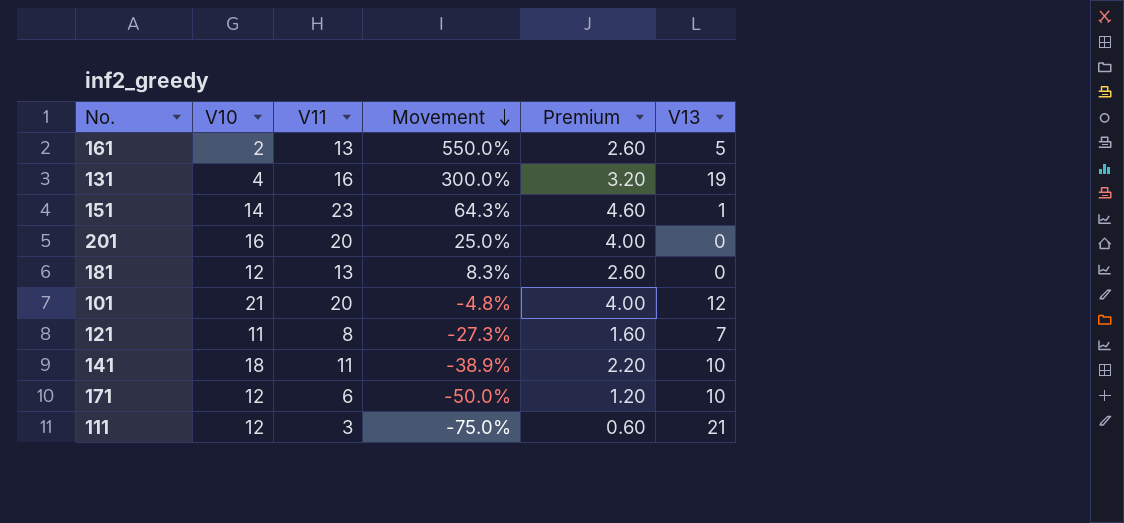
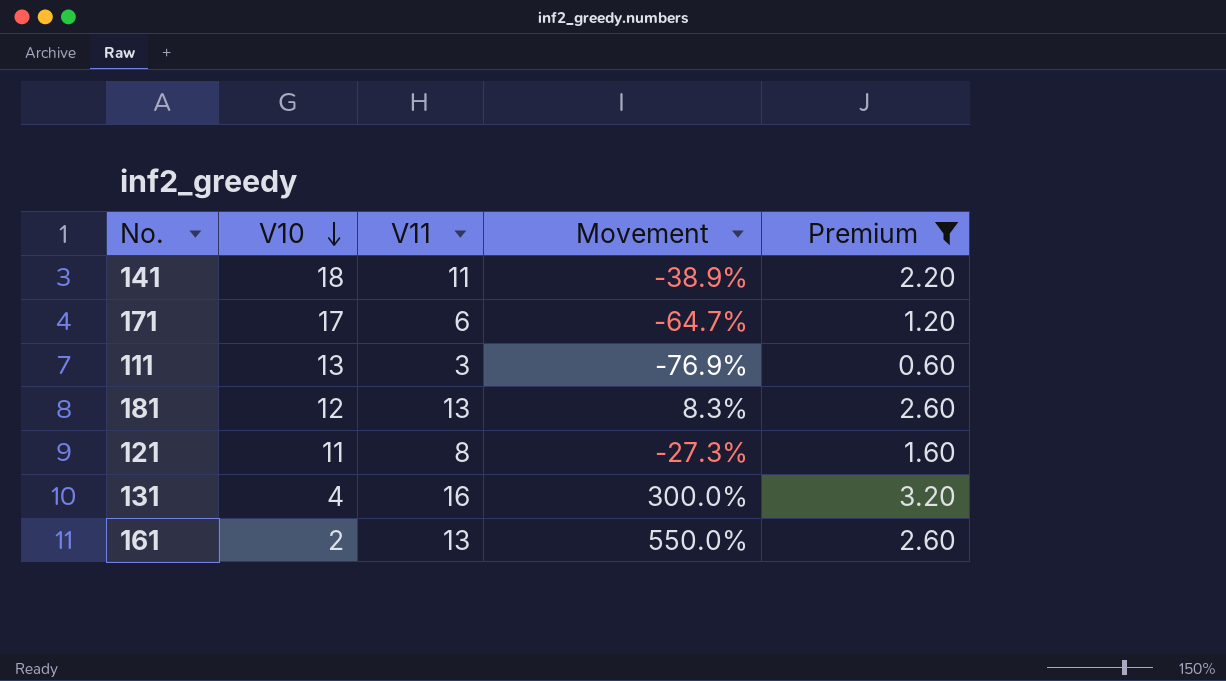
filter: none -> Premium <= 3.20
row order: Movement descending -> V10 descending
column V13 | position: 6 -> none
171 | V10: 12 -> 17
171 | Movement: -50.0% -> -64.7%
111 | V10: 12 -> 13
111 | Movement: -75.0% -> -76.9%

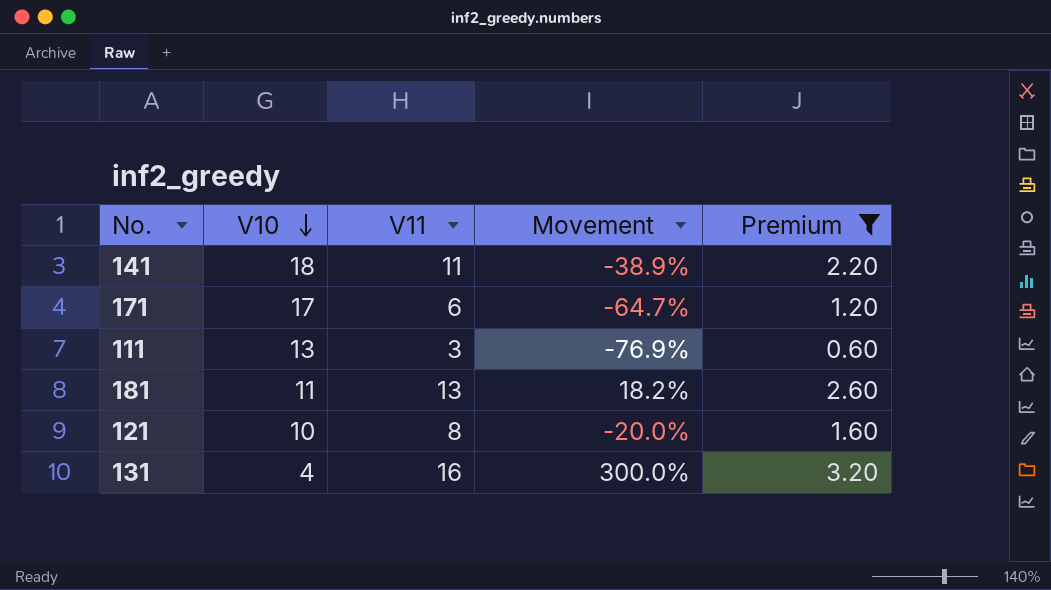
row 161: 2 | 13 | 550.0% | 2.60 -> none
181 | V10: 12 -> 11
181 | Movement: 8.3% -> 18.2%
121 | V10: 11 -> 10
121 | Movement: -27.3% -> -20.0%

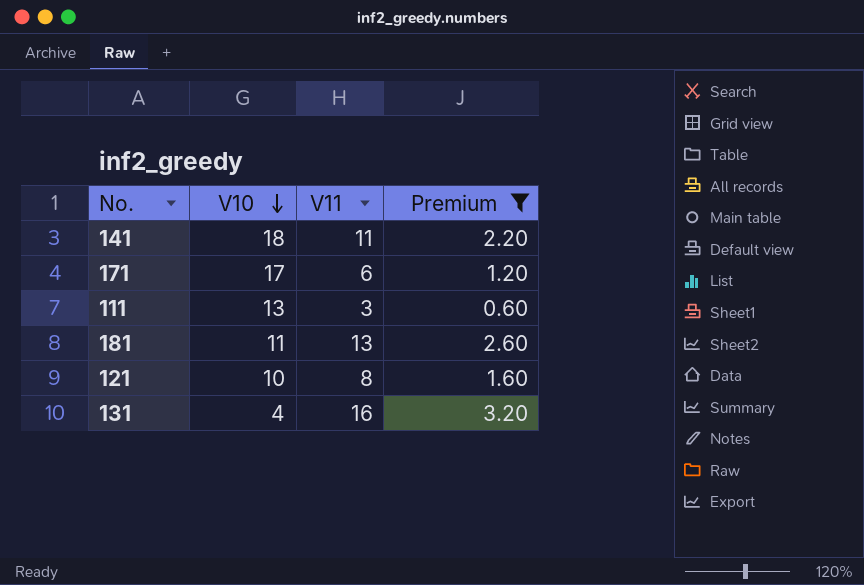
column Movement | formula: ([V11] - [V10]) / [V10] -> none

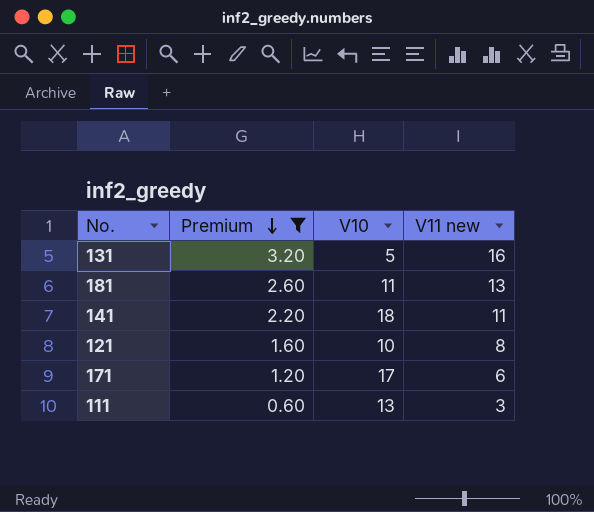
row order: V10 descending -> Premium descending
column Premium | position: 4 -> 2
column name: V11 -> V11 new
131 | V10: 4 -> 5

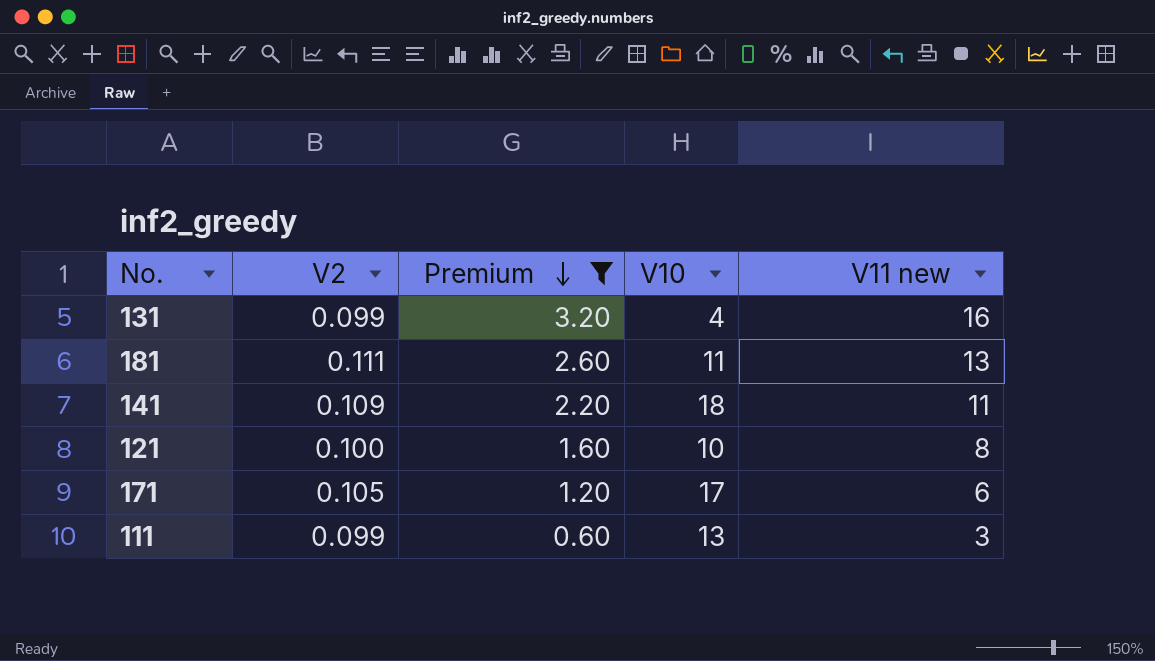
column V2 | position: none -> 2
131 | V10: 5 -> 4

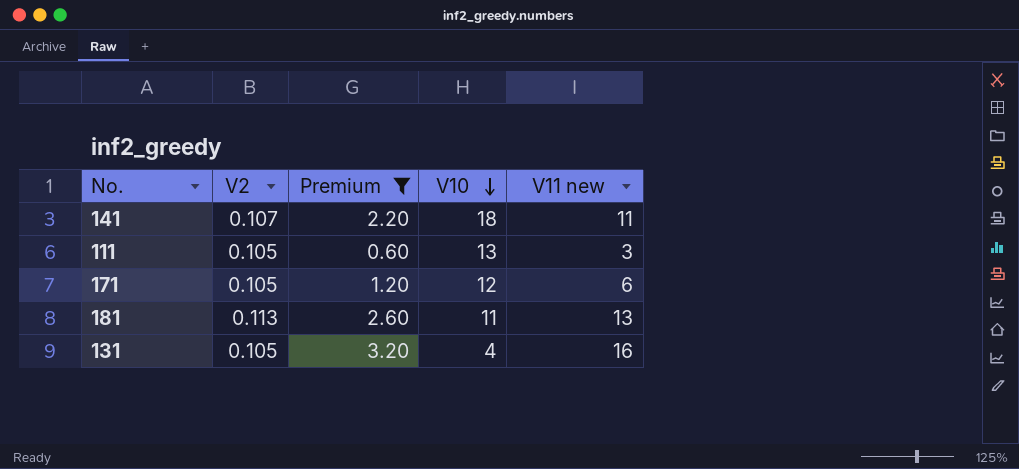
row order: Premium descending -> V10 descending
row 121: 0.100 | 1.60 | 10 | 8 -> none
141 | V2: 0.109 -> 0.107
111 | V2: 0.099 -> 0.105
171 | V10: 17 -> 12
181 | V2: 0.111 -> 0.113
131 | V2: 0.099 -> 0.105

